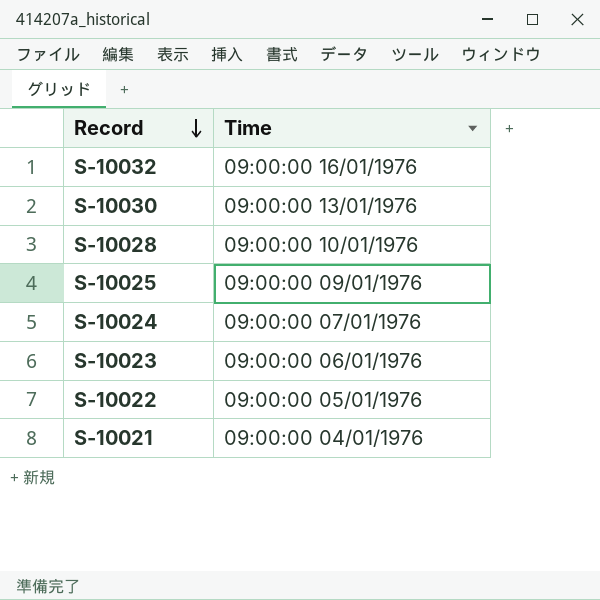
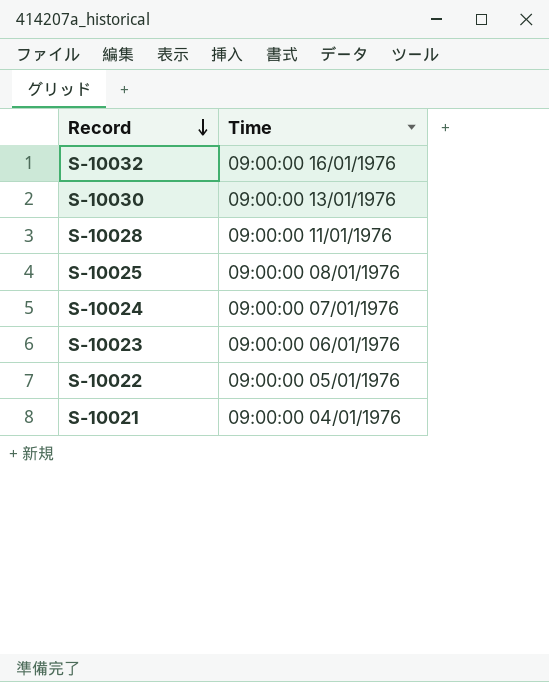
S-10028 | Time: 09:00:00 10/01/1976 -> 09:00:00 11/01/1976
S-10025 | Time: 09:00:00 09/01/1976 -> 09:00:00 08/01/1976

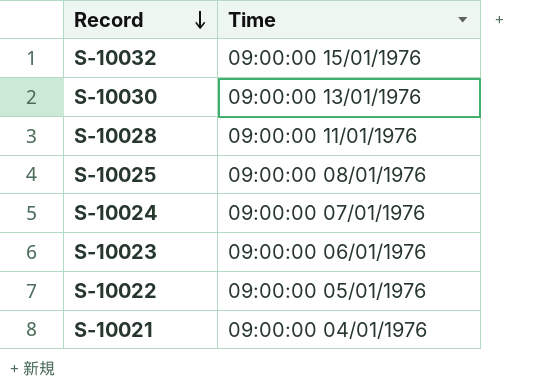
S-10032 | Time: 09:00:00 16/01/1976 -> 09:00:00 15/01/1976

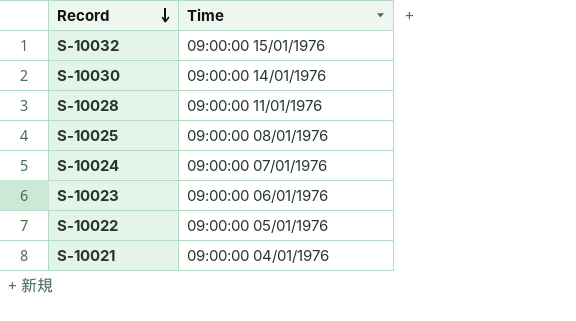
S-10030 | Time: 09:00:00 13/01/1976 -> 09:00:00 14/01/1976

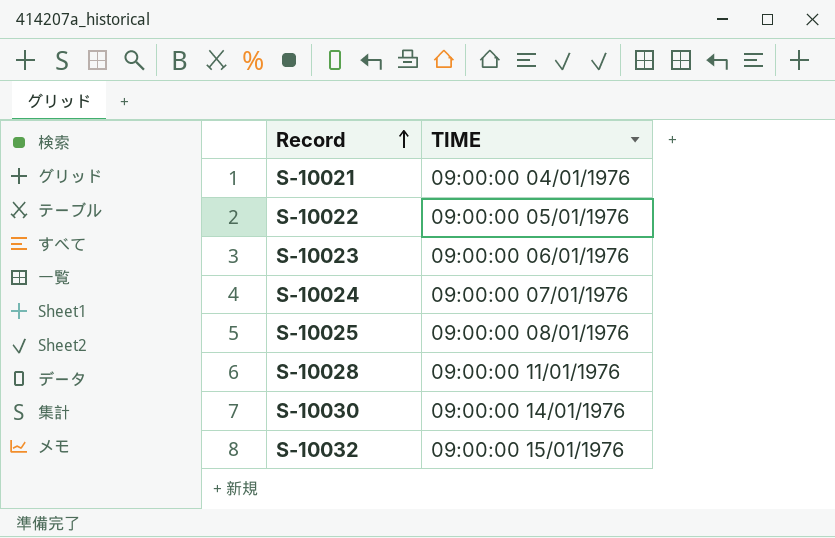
row order: Record descending -> Record ascending
column name: Time -> TIME

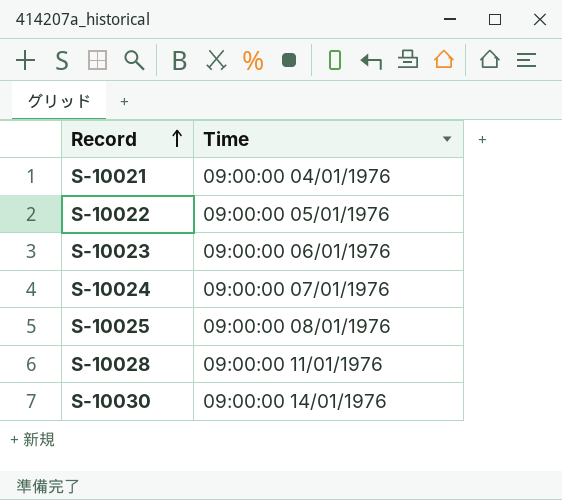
column name: TIME -> Time
row S-10032: 09:00:00 15/01/1976 -> none

